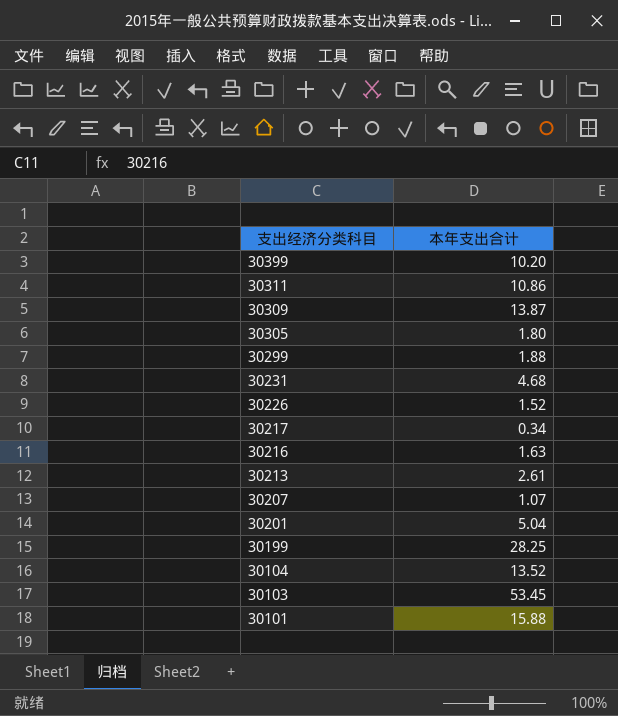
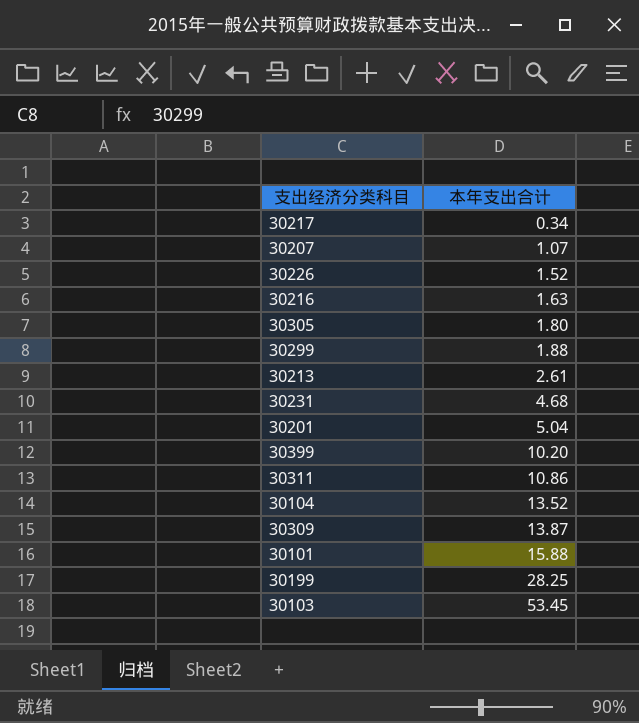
row order: 支出经济分类科目 descending -> 本年支出合计 ascending

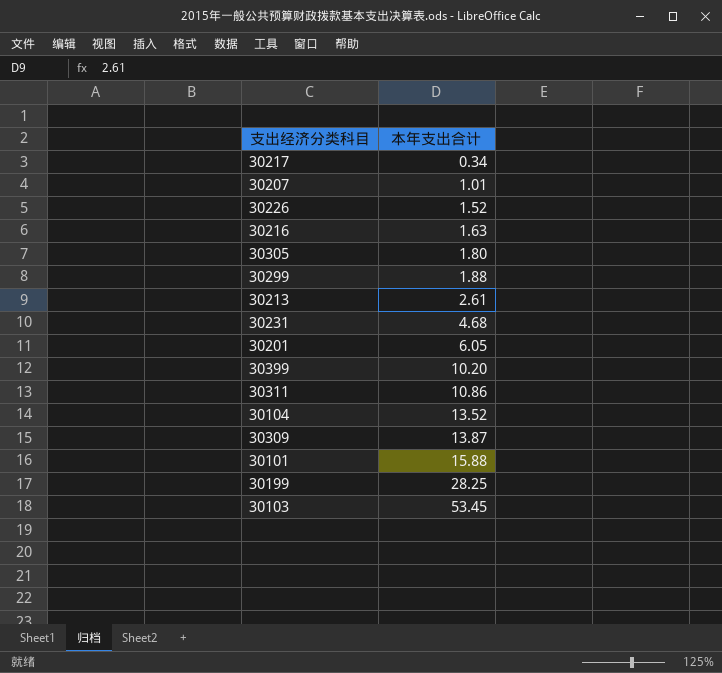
30207 | 本年支出合计: 1.07 -> 1.01
30201 | 本年支出合计: 5.04 -> 6.05

